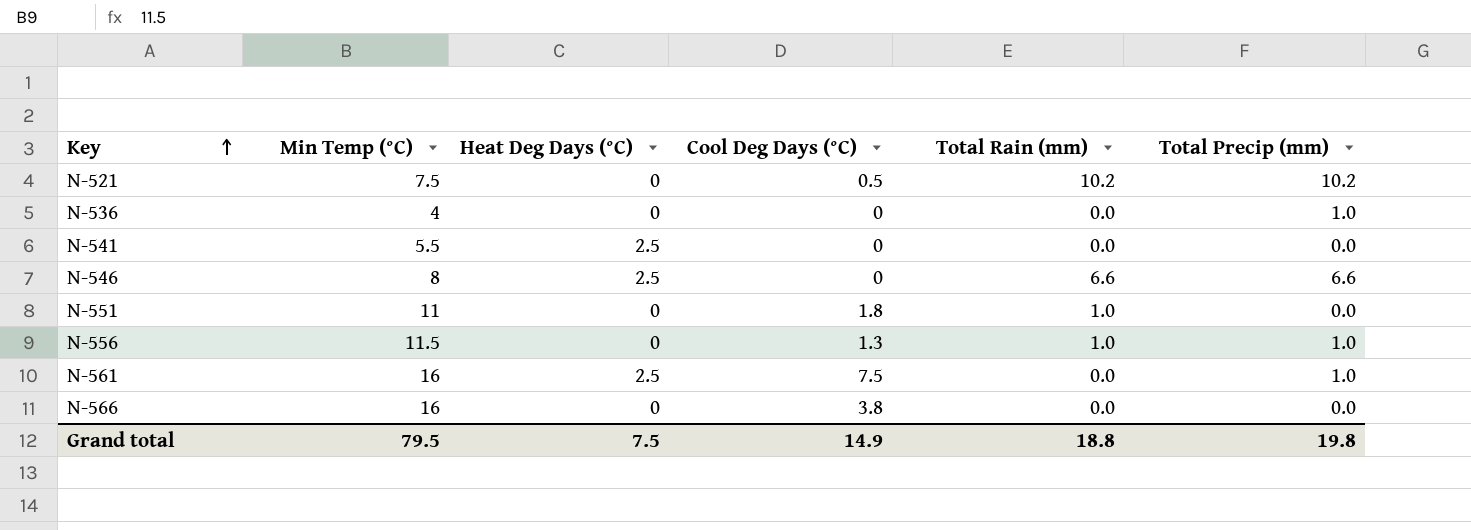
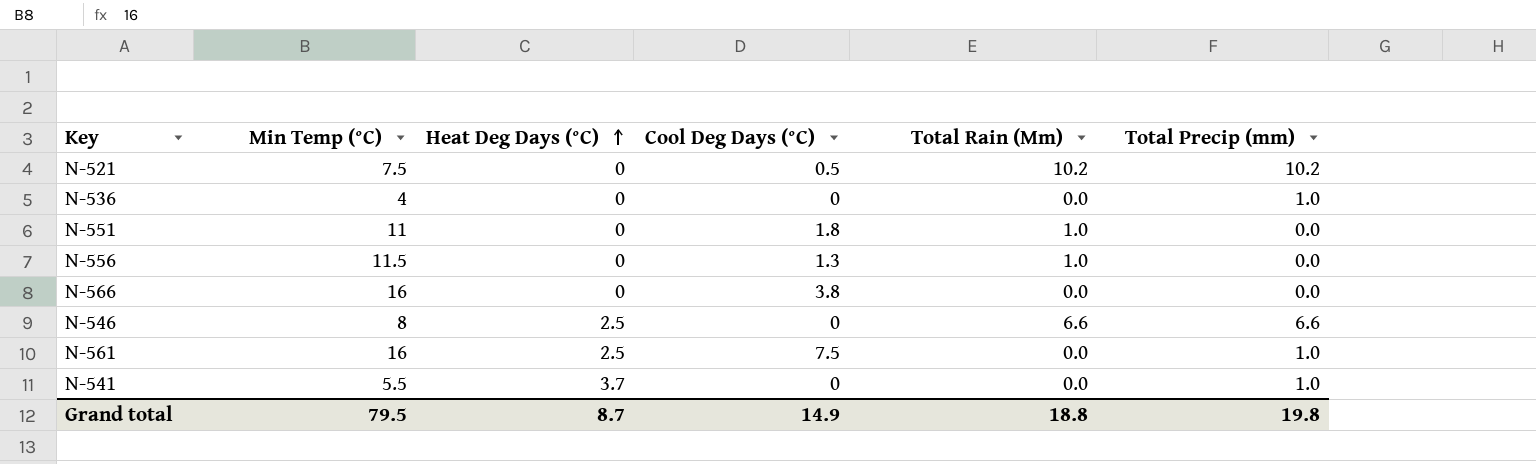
row order: Key ascending -> Heat Deg Days (°C) ascending
column name: Total Rain (mm) -> Total Rain (Mm)
N-556 | Total Precip (mm): 1.0 -> 0.0
N-541 | Heat Deg Days (°C): 2.5 -> 3.7
N-541 | Total Precip (mm): 0.0 -> 1.0
Grand total | Heat Deg Days (°C): 7.5 -> 8.7

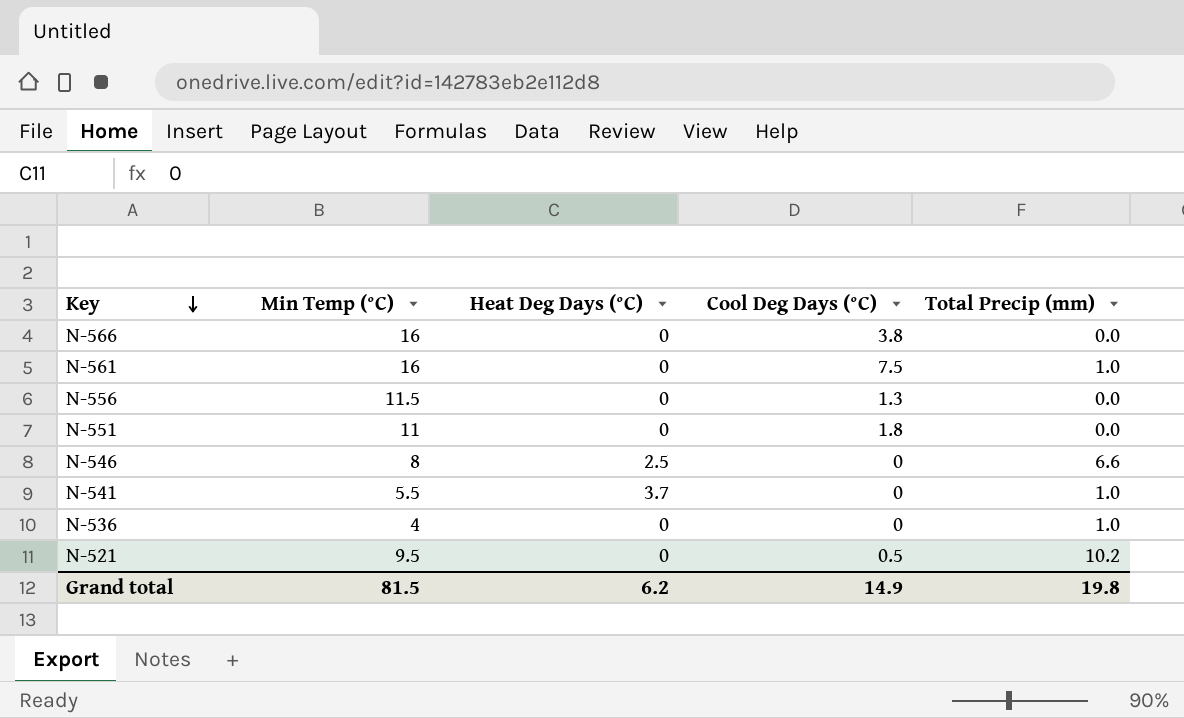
row order: Heat Deg Days (°C) ascending -> Key descending
column Total Rain (Mm) | position: 5 -> none
N-561 | Heat Deg Days (°C): 2.5 -> 0
N-521 | Min Temp (°C): 7.5 -> 9.5
Grand total | Min Temp (°C): 79.5 -> 81.5
Grand total | Heat Deg Days (°C): 8.7 -> 6.2

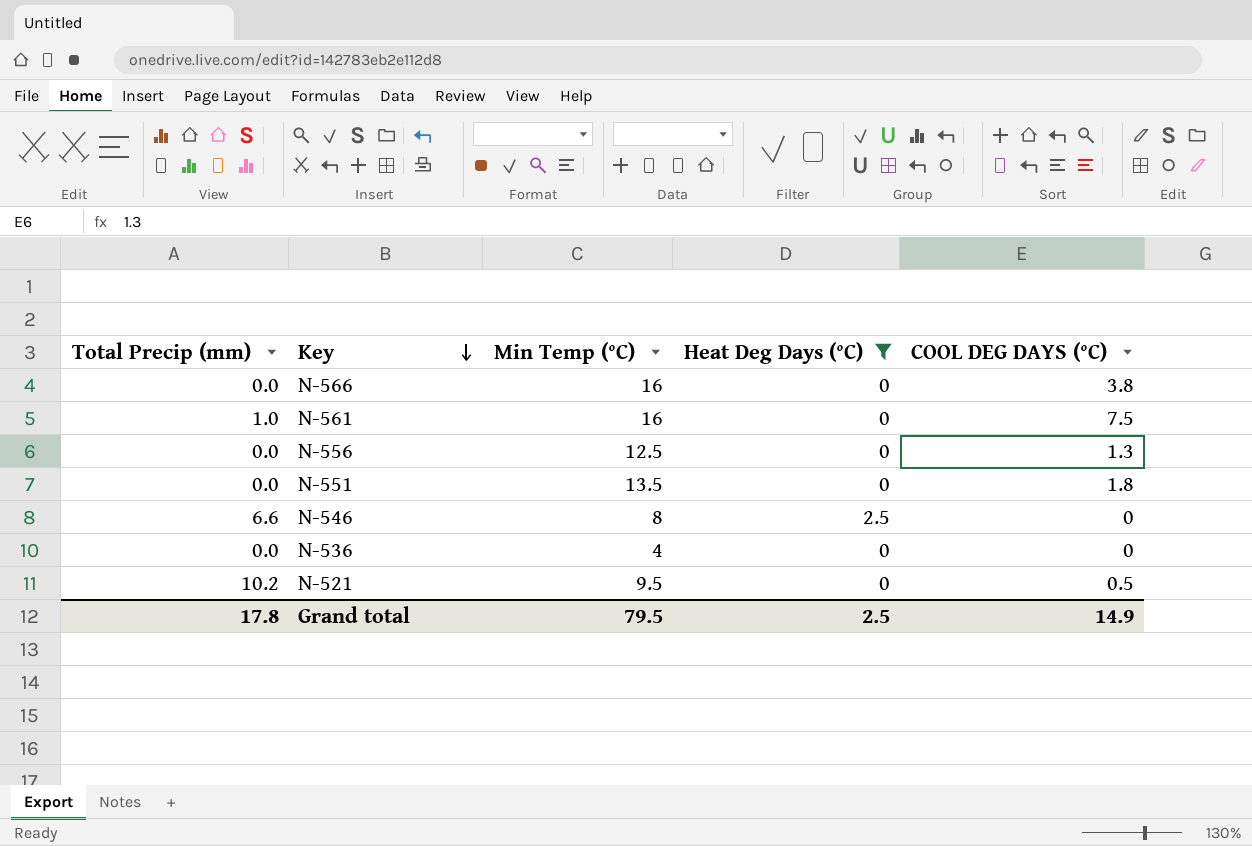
filter: none -> Heat Deg Days (°C) != 3.7
column Total Precip (mm) | position: 5 -> 1
column name: Cool Deg Days (°C) -> COOL DEG DAYS (°C)
N-556 | Min Temp (°C): 11.5 -> 12.5
N-551 | Min Temp (°C): 11 -> 13.5
N-536 | Total Precip (mm): 1.0 -> 0.0
Grand total | Total Precip (mm): 19.8 -> 17.8
Grand total | Min Temp (°C): 81.5 -> 79.5
Grand total | Heat Deg Days (°C): 6.2 -> 2.5

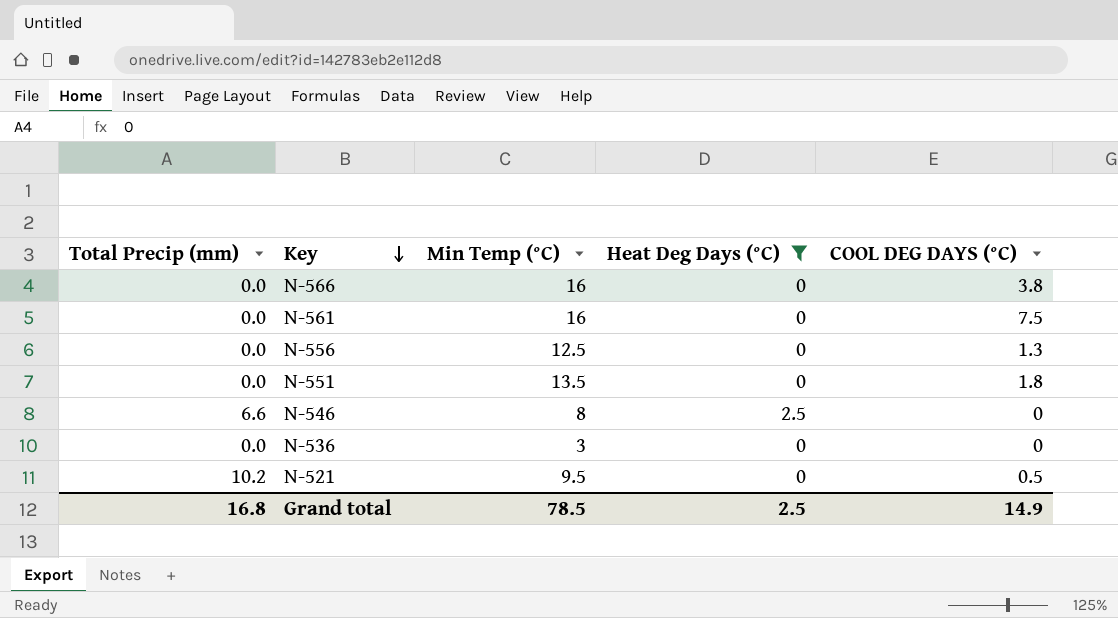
N-561 | Total Precip (mm): 1.0 -> 0.0
N-536 | Min Temp (°C): 4 -> 3
Grand total | Total Precip (mm): 17.8 -> 16.8
Grand total | Min Temp (°C): 79.5 -> 78.5

